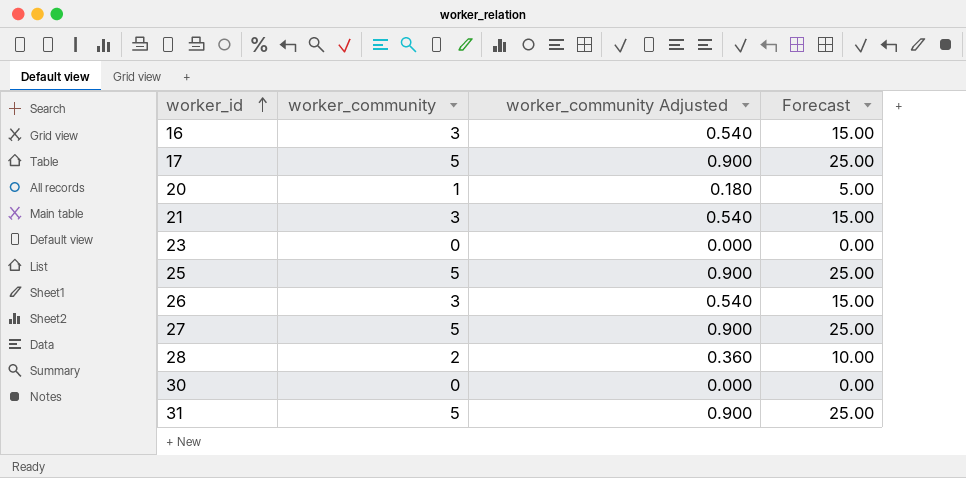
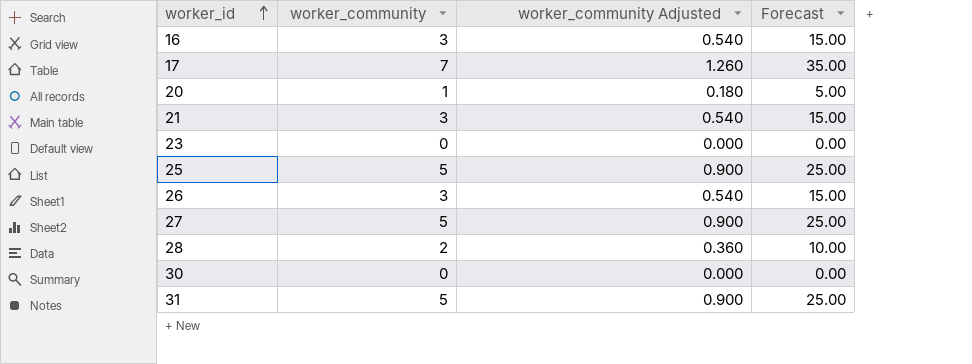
17 | worker_community: 5 -> 7
17 | worker_community Adjusted: 0.900 -> 1.260
17 | Forecast: 25.00 -> 35.00

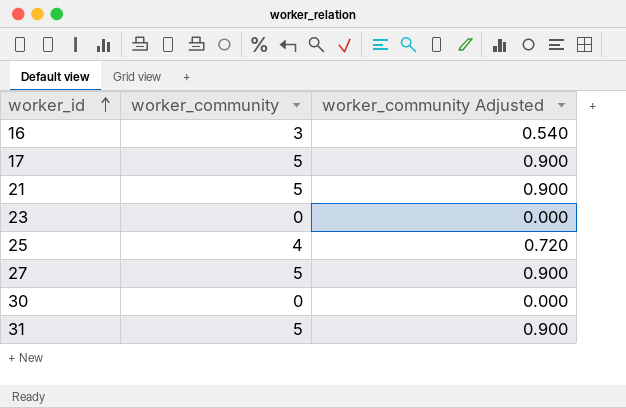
column Forecast | formula: [worker_community] * 5 -> none
row 20: 1 | 0.180 | 5.00 -> none
row 26: 3 | 0.540 | 15.00 -> none
row 28: 2 | 0.360 | 10.00 -> none
17 | worker_community: 7 -> 5
17 | worker_community Adjusted: 1.260 -> 0.900
21 | worker_community: 3 -> 5
21 | worker_community Adjusted: 0.540 -> 0.900
25 | worker_community: 5 -> 4
25 | worker_community Adjusted: 0.900 -> 0.720

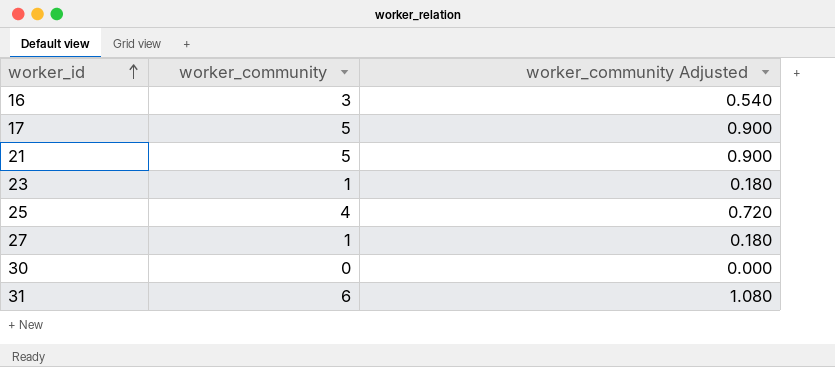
23 | worker_community: 0 -> 1
23 | worker_community Adjusted: 0.000 -> 0.180
27 | worker_community: 5 -> 1
27 | worker_community Adjusted: 0.900 -> 0.180
31 | worker_community: 5 -> 6
31 | worker_community Adjusted: 0.900 -> 1.080

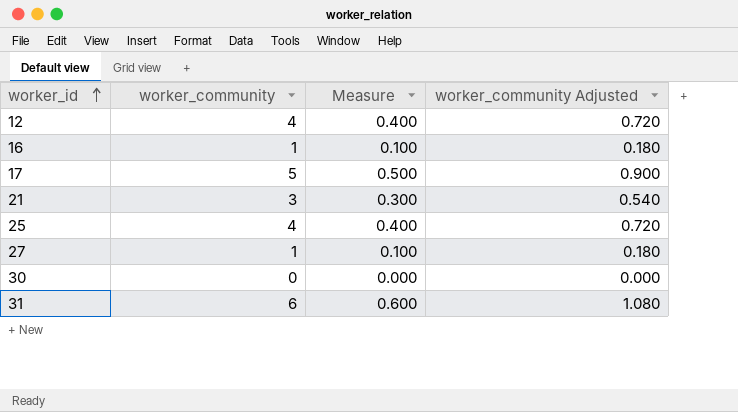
column Measure | formula: none -> [worker_community] * 0.1
row 23: 1 | 0.180 -> none
row 12: none -> 4 | 0.400 | 0.720
16 | worker_community: 3 -> 1
16 | worker_community Adjusted: 0.540 -> 0.180
21 | worker_community: 5 -> 3
21 | worker_community Adjusted: 0.900 -> 0.540

